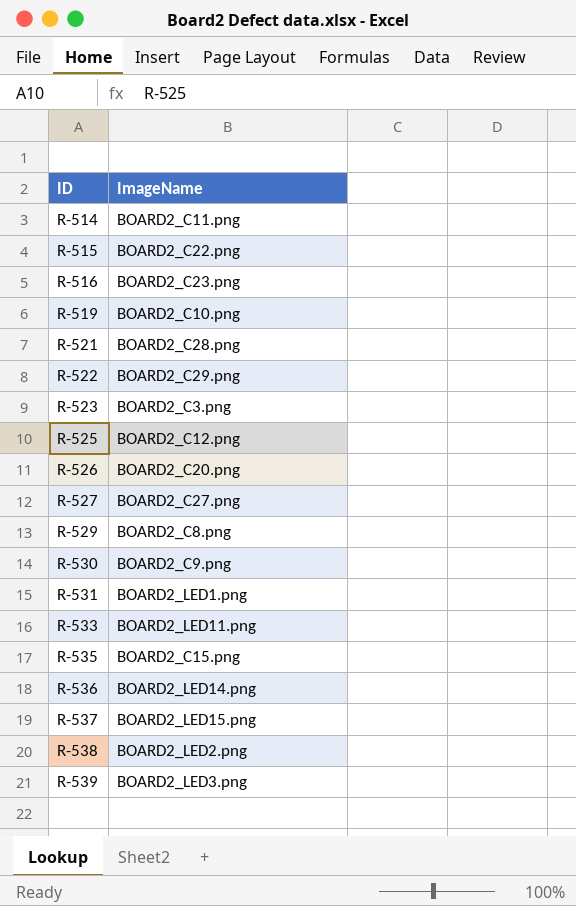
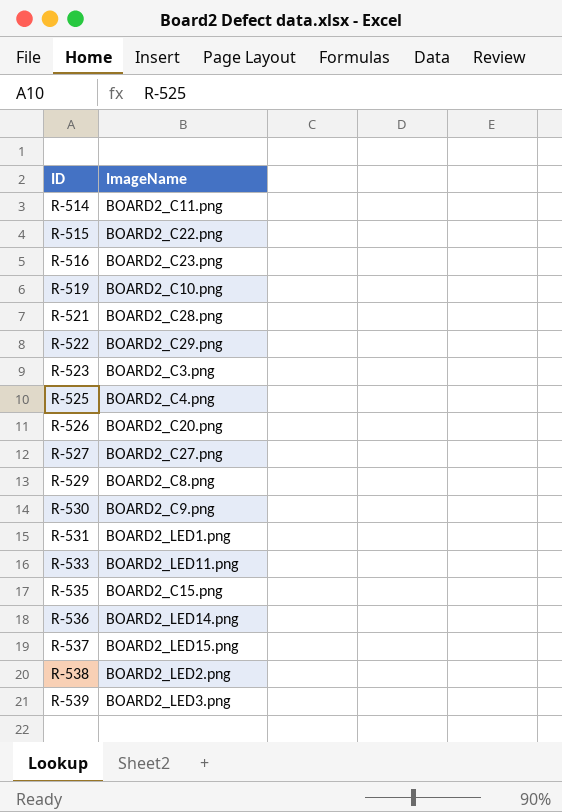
R-525 | ImageName: BOARD2_C12.png -> BOARD2_C4.png

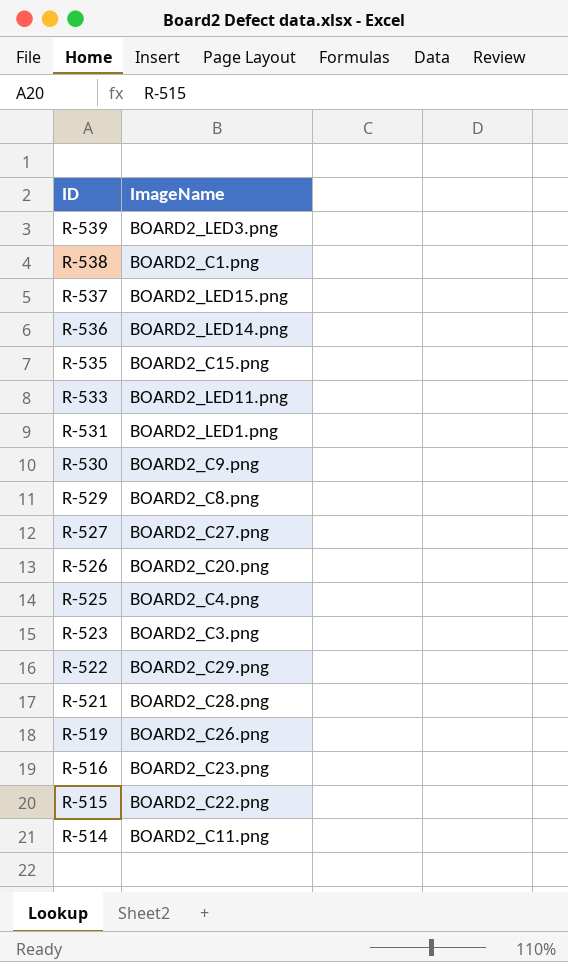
row order: ID ascending -> ID descending
R-538 | ImageName: BOARD2_LED2.png -> BOARD2_C1.png
R-519 | ImageName: BOARD2_C10.png -> BOARD2_C26.png

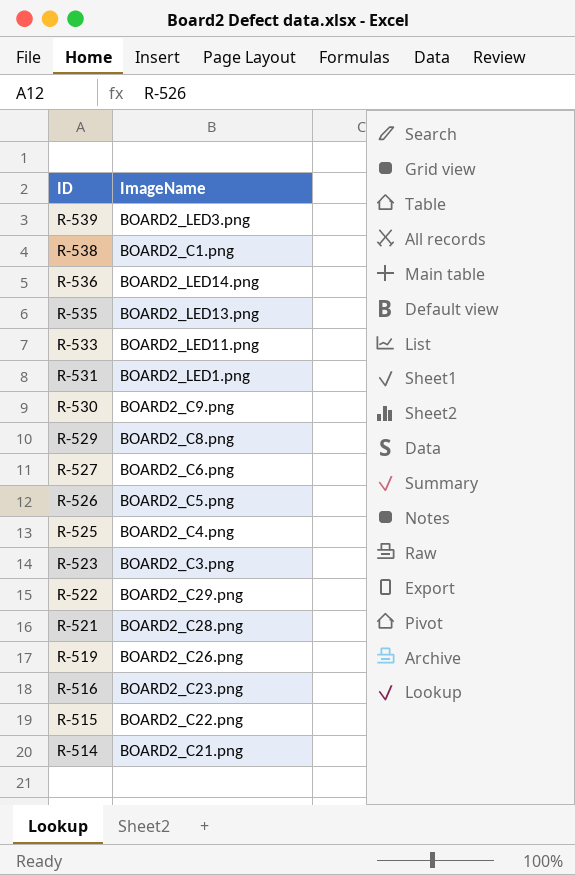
row R-537: BOARD2_LED15.png -> none
R-535 | ImageName: BOARD2_C15.png -> BOARD2_LED13.png
R-527 | ImageName: BOARD2_C27.png -> BOARD2_C6.png
R-526 | ImageName: BOARD2_C20.png -> BOARD2_C5.png
R-514 | ImageName: BOARD2_C11.png -> BOARD2_C21.png

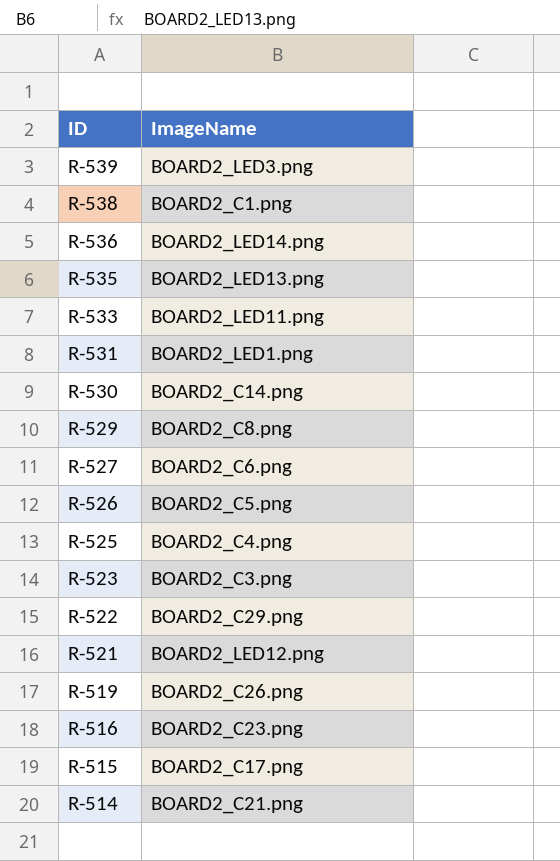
R-530 | ImageName: BOARD2_C9.png -> BOARD2_C14.png
R-521 | ImageName: BOARD2_C28.png -> BOARD2_LED12.png
R-515 | ImageName: BOARD2_C22.png -> BOARD2_C17.png

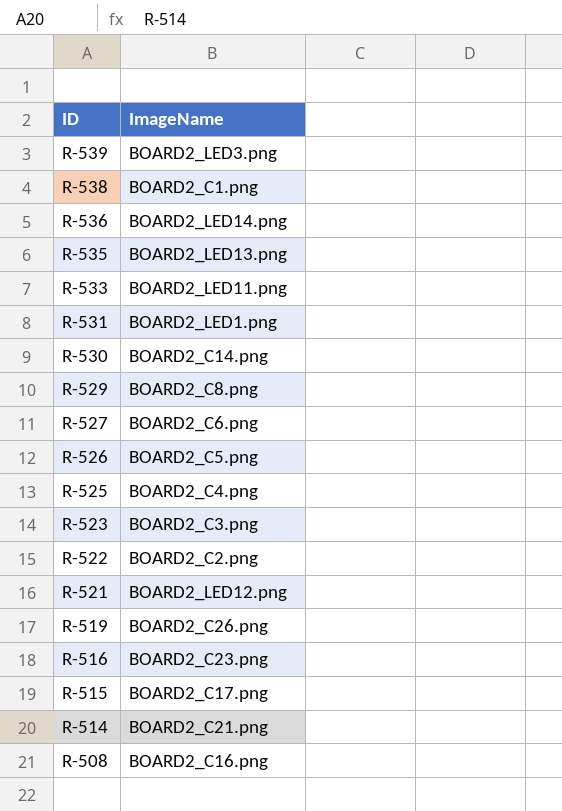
R-522 | ImageName: BOARD2_C29.png -> BOARD2_C2.png
row R-508: none -> BOARD2_C16.png

